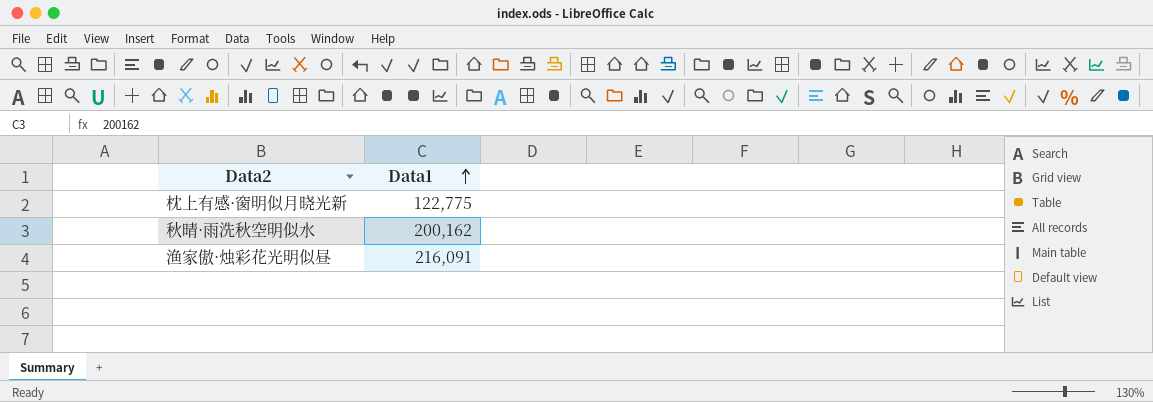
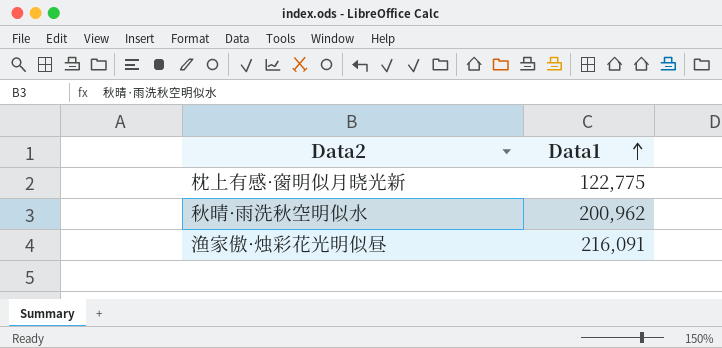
秋晴·雨洗秋空明似水 | Data1: 200,162 -> 200,962

